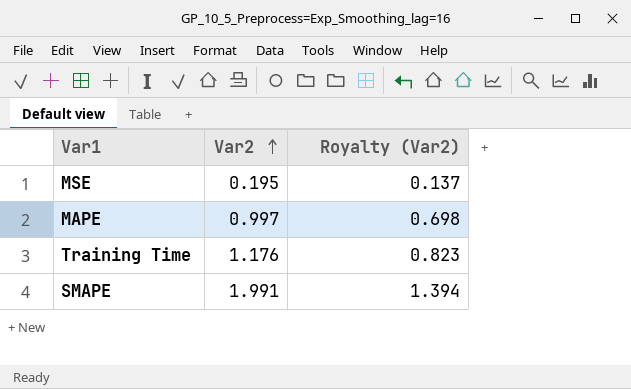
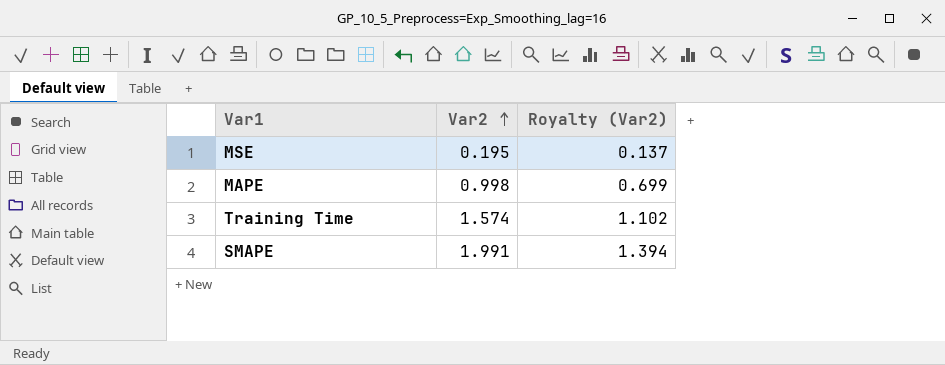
MAPE | Var2: 0.997 -> 0.998
MAPE | Royalty (Var2): 0.698 -> 0.699
Training Time | Var2: 1.176 -> 1.574
Training Time | Royalty (Var2): 0.823 -> 1.102

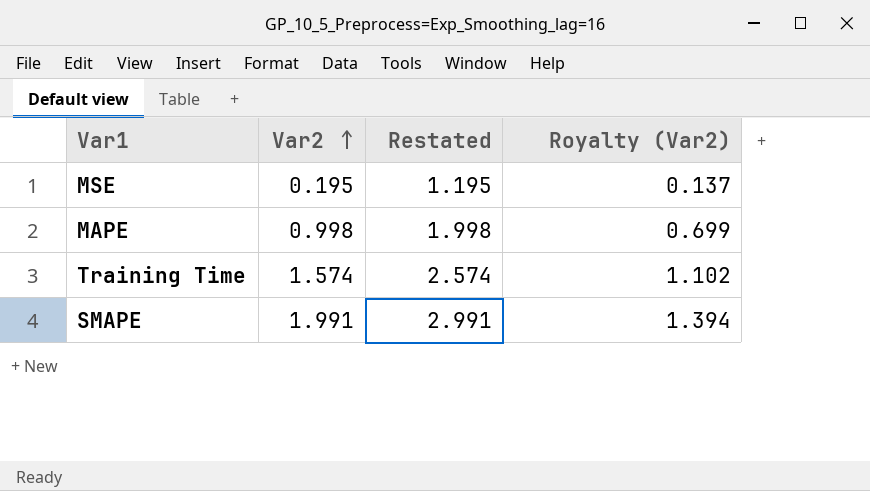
column Restated | formula: none -> [Var2] + 1

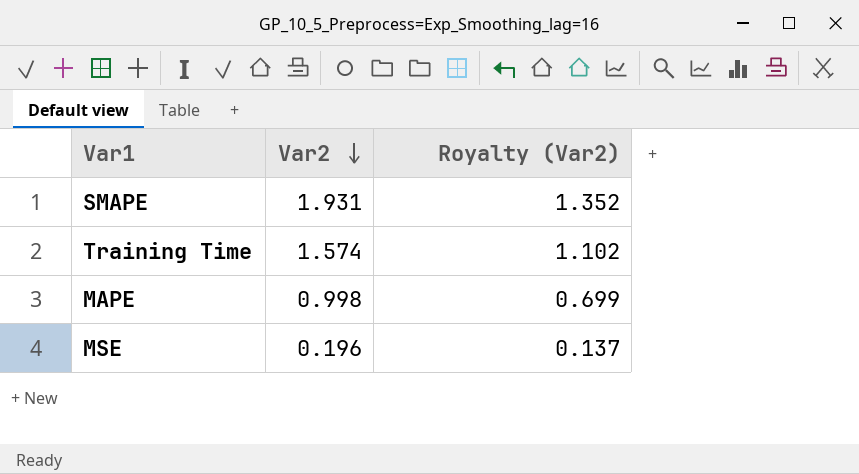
row order: Var2 ascending -> Var2 descending
column Restated | formula: [Var2] + 1 -> none
SMAPE | Var2: 1.991 -> 1.931
SMAPE | Royalty (Var2): 1.394 -> 1.352
MSE | Var2: 0.195 -> 0.196

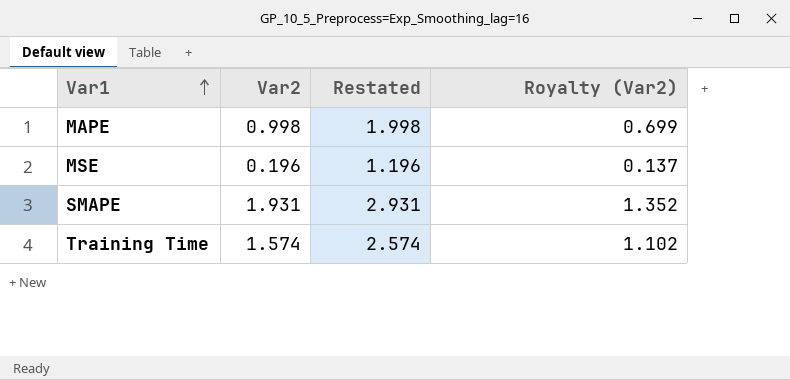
row order: Var2 descending -> Var1 ascending
column Restated | formula: none -> [Var2] + 1

